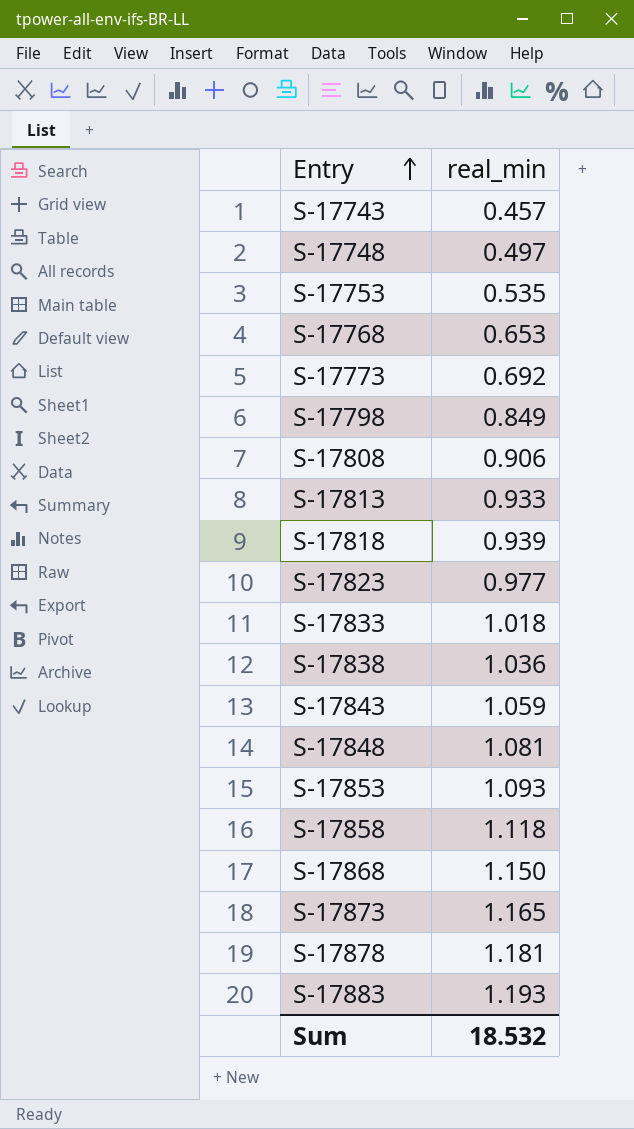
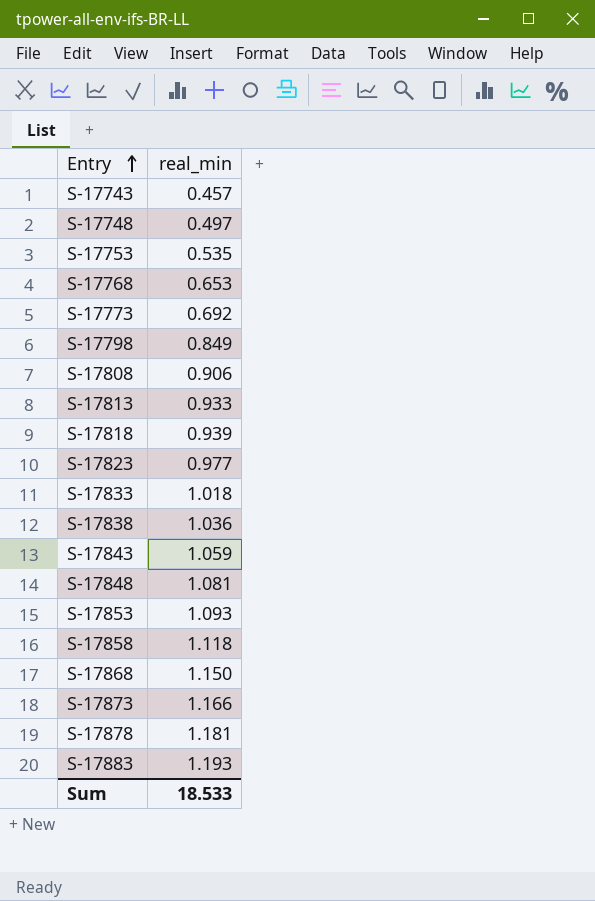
S-17873 | real_min: 1.165 -> 1.166
Sum | real_min: 18.532 -> 18.533

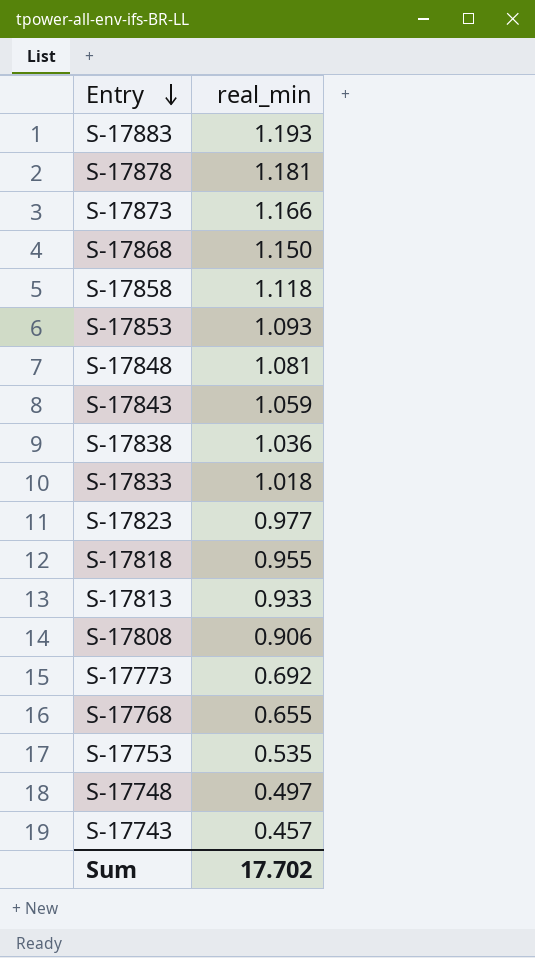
row order: Entry ascending -> Entry descending
row S-17798: 0.849 -> none
S-17818 | real_min: 0.939 -> 0.955
S-17768 | real_min: 0.653 -> 0.655
Sum | real_min: 18.533 -> 17.702

